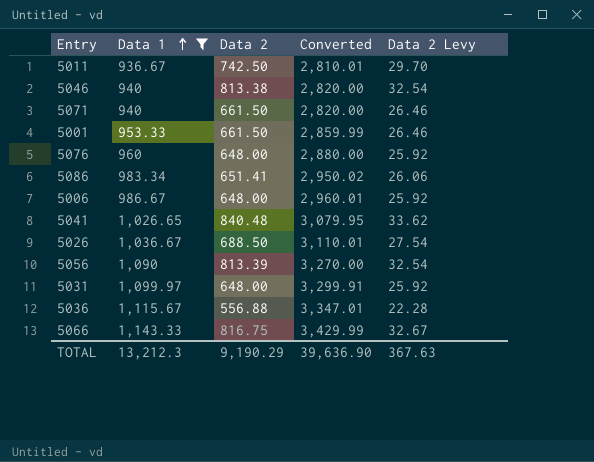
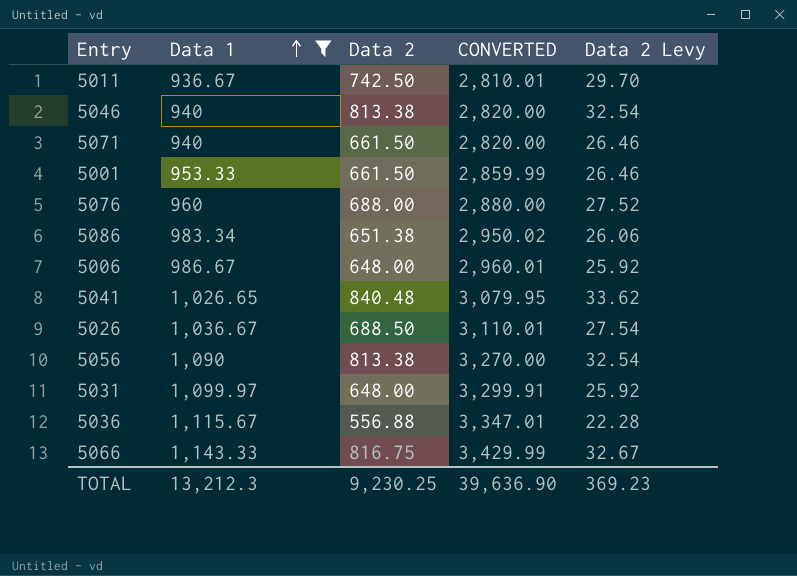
column name: Converted -> CONVERTED
5076 | Data 2: 648.00 -> 688.00
5076 | Data 2 Levy: 25.92 -> 27.52
5086 | Data 2: 651.41 -> 651.38
5056 | Data 2: 813.39 -> 813.38
TOTAL | Data 2: 9,190.29 -> 9,230.25
TOTAL | Data 2 Levy: 367.63 -> 369.23

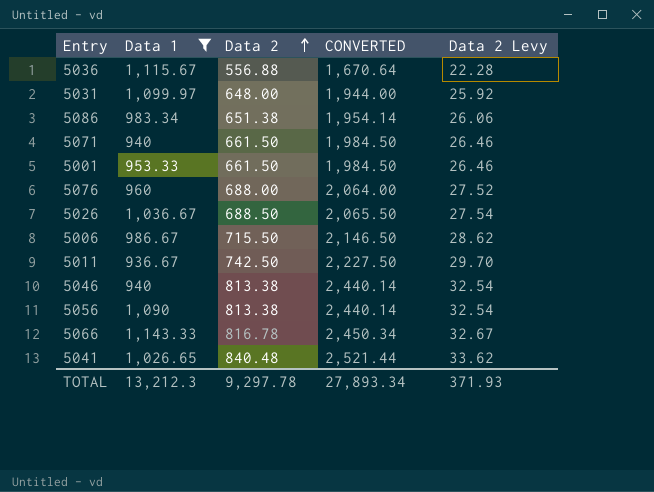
row order: Data 1 ascending -> Data 2 ascending
column CONVERTED | formula: [Data 1] * 3 -> [Data 2] * 3
5006 | Data 2: 648.00 -> 715.50
5006 | Data 2 Levy: 25.92 -> 28.62
5066 | Data 2: 816.75 -> 816.78
TOTAL | Data 2: 9,230.25 -> 9,297.78
TOTAL | CONVERTED: 39,636.90 -> 27,893.34
TOTAL | Data 2 Levy: 369.23 -> 371.93

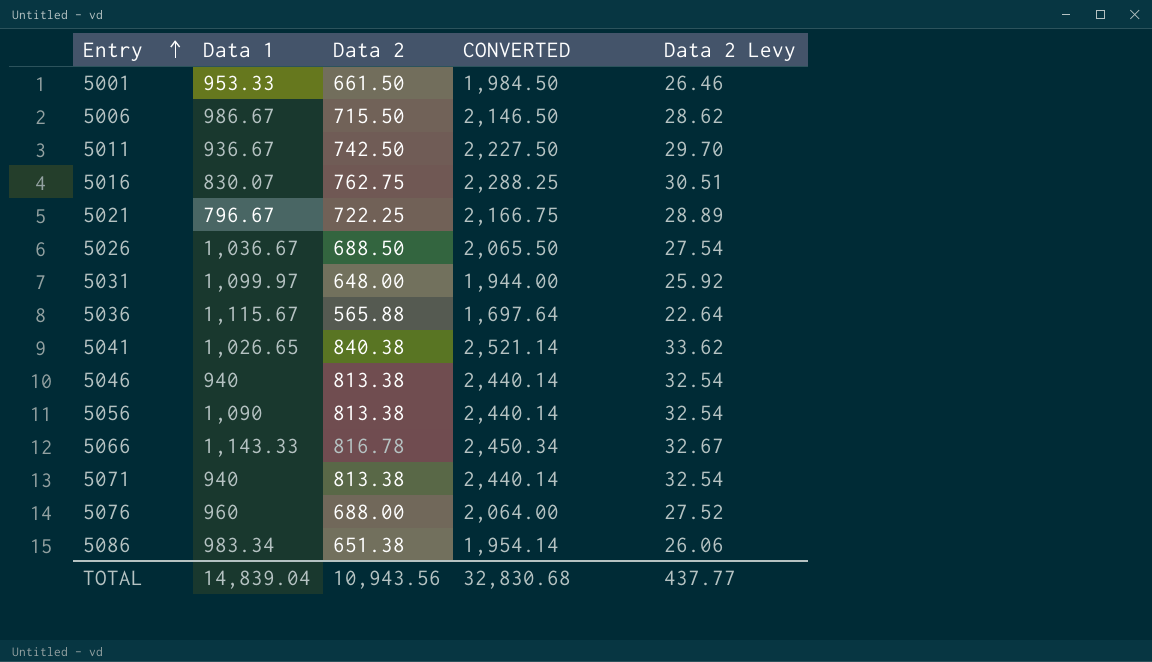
filter: Data 1 >= 936.67 -> none
row order: Data 2 ascending -> Entry ascending
5036 | Data 2: 556.88 -> 565.88
5036 | CONVERTED: 1,670.64 -> 1,697.64
5036 | Data 2 Levy: 22.28 -> 22.64
5041 | Data 2: 840.48 -> 840.38
5041 | CONVERTED: 2,521.44 -> 2,521.14
5071 | Data 2: 661.50 -> 813.38
5071 | CONVERTED: 1,984.50 -> 2,440.14
5071 | Data 2 Levy: 26.46 -> 32.54
TOTAL | Data 1: 13,212.3 -> 14,839.04
TOTAL | Data 2: 9,297.78 -> 10,943.56
TOTAL | CONVERTED: 27,893.34 -> 32,830.68
TOTAL | Data 2 Levy: 371.93 -> 437.77

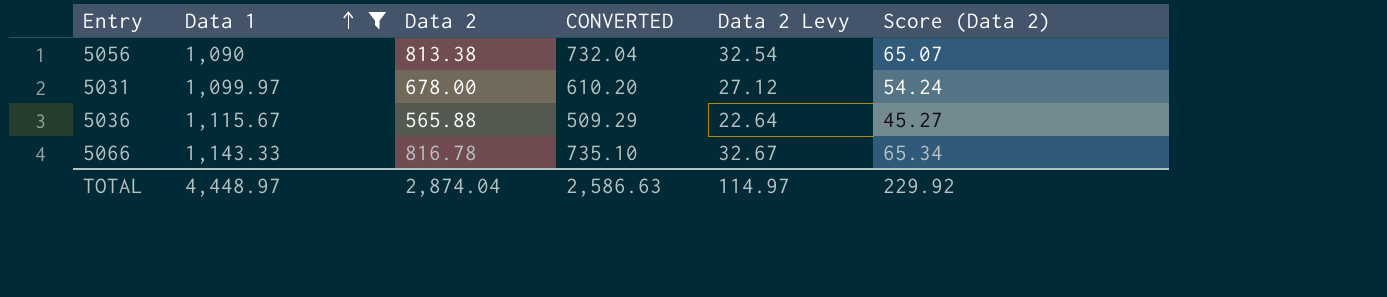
filter: none -> Data 1 >= 1,090
row order: Entry ascending -> Data 1 ascending
column CONVERTED | formula: [Data 2] * 3 -> [Data 2] * 0.9
column Score (Data 2) | formula: none -> [Data 2] * 0.08
5031 | Data 2: 648.00 -> 678.00
5031 | Data 2 Levy: 25.92 -> 27.12
TOTAL | Data 1: 14,839.04 -> 4,448.97
TOTAL | Data 2: 10,943.56 -> 2,874.04
TOTAL | CONVERTED: 32,830.68 -> 2,586.63
TOTAL | Data 2 Levy: 437.77 -> 114.97

